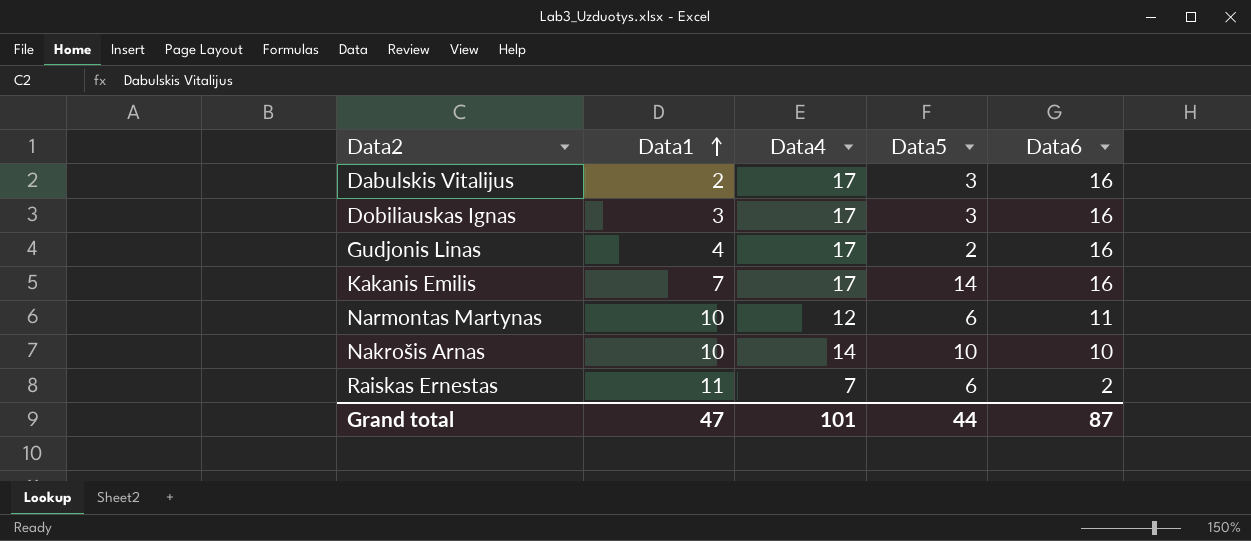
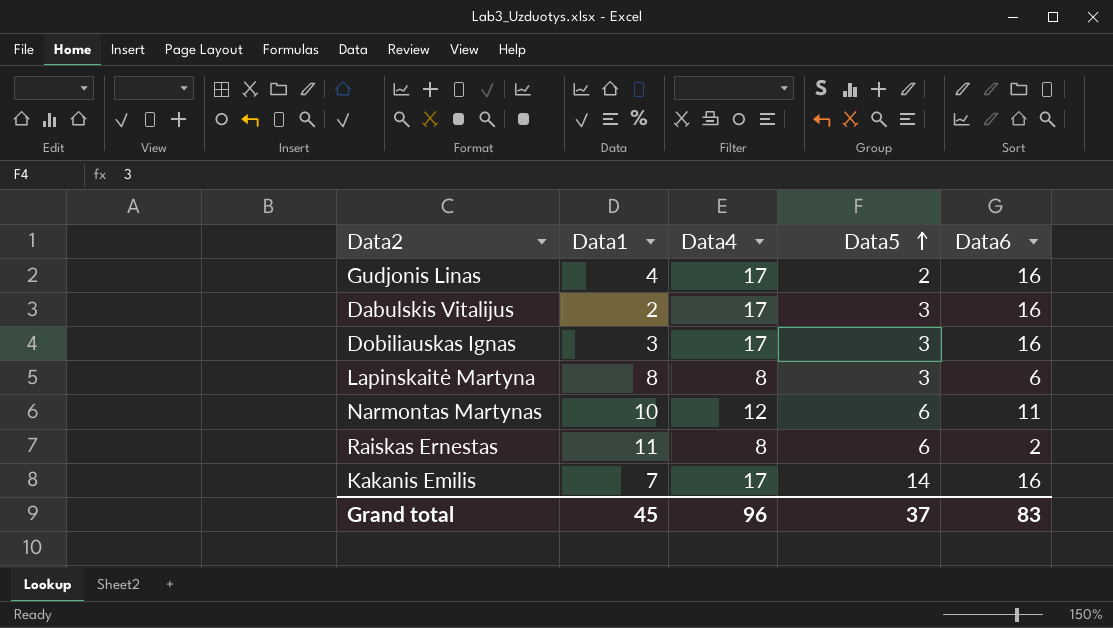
row order: Data1 ascending -> Data5 ascending
row Nakrošis Arnas: 10 | 14 | 10 | 10 -> none
row Lapinskaitė Martyna: none -> 8 | 8 | 3 | 6
Raiskas Ernestas | Data4: 7 -> 8
Grand total | Data1: 47 -> 45
Grand total | Data4: 101 -> 96
Grand total | Data5: 44 -> 37
Grand total | Data6: 87 -> 83

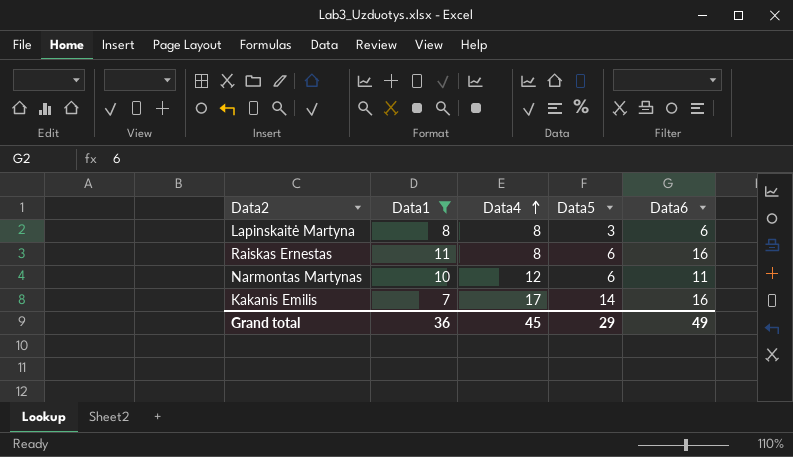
filter: none -> Data1 >= 7
row order: Data5 ascending -> Data4 ascending
Raiskas Ernestas | Data6: 2 -> 16
Grand total | Data1: 45 -> 36
Grand total | Data4: 96 -> 45
Grand total | Data5: 37 -> 29
Grand total | Data6: 83 -> 49

